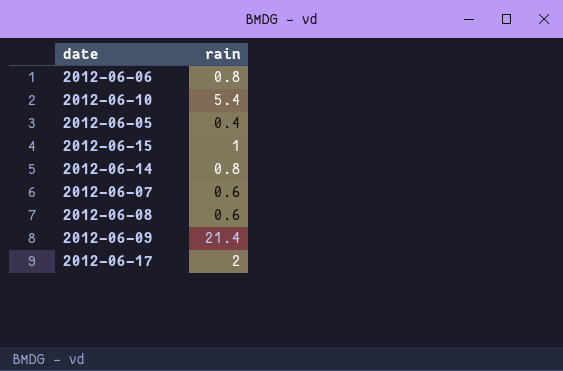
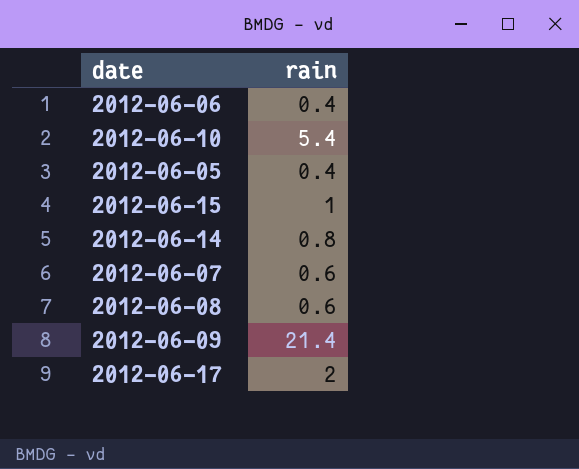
2012-06-06 | rain: 0.8 -> 0.4

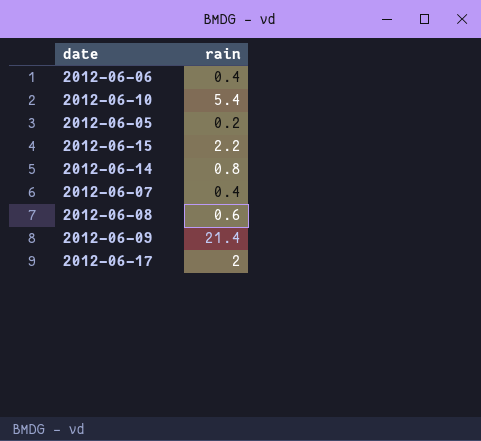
2012-06-05 | rain: 0.4 -> 0.2
2012-06-15 | rain: 1 -> 2.2
2012-06-07 | rain: 0.6 -> 0.4

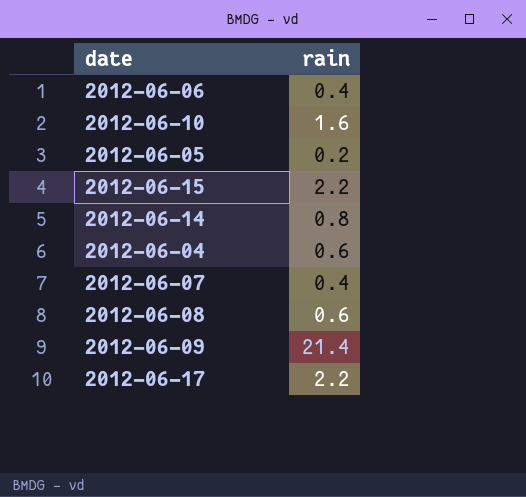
2012-06-10 | rain: 5.4 -> 1.6
row 2012-06-04: none -> 0.6
2012-06-17 | rain: 2 -> 2.2

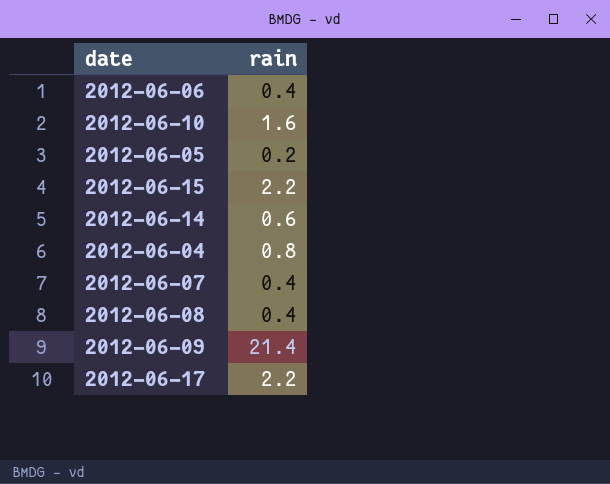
2012-06-14 | rain: 0.8 -> 0.6
2012-06-04 | rain: 0.6 -> 0.8
2012-06-08 | rain: 0.6 -> 0.4

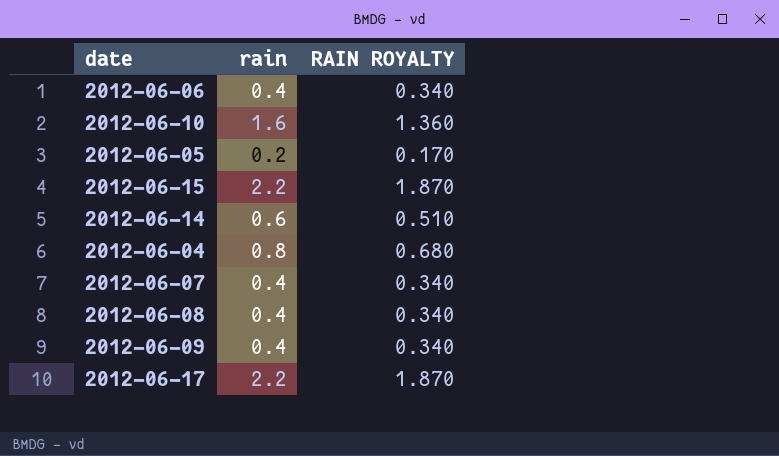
column RAIN ROYALTY | formula: none -> [rain] * 0.85
2012-06-09 | rain: 21.4 -> 0.4

